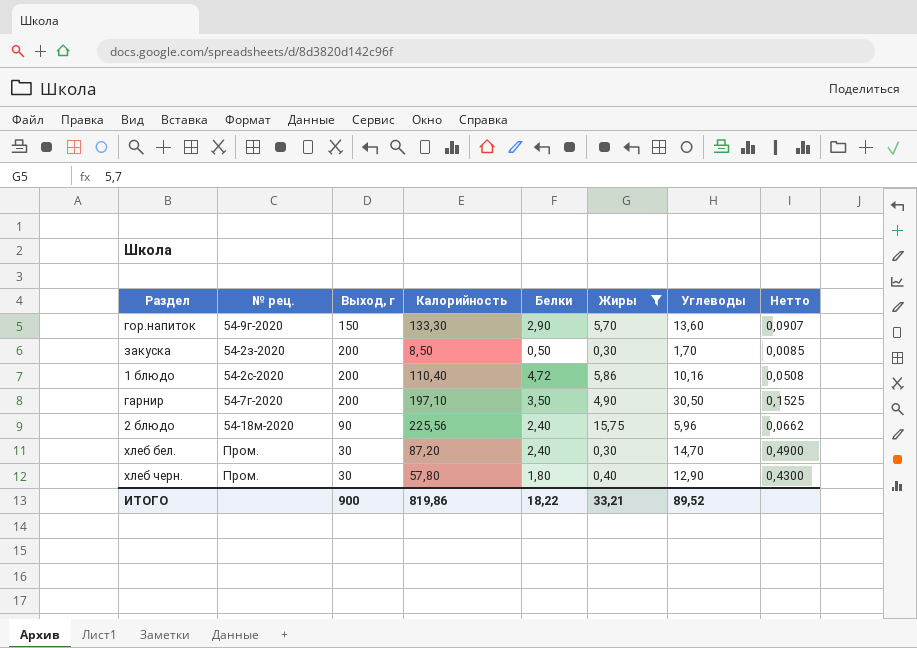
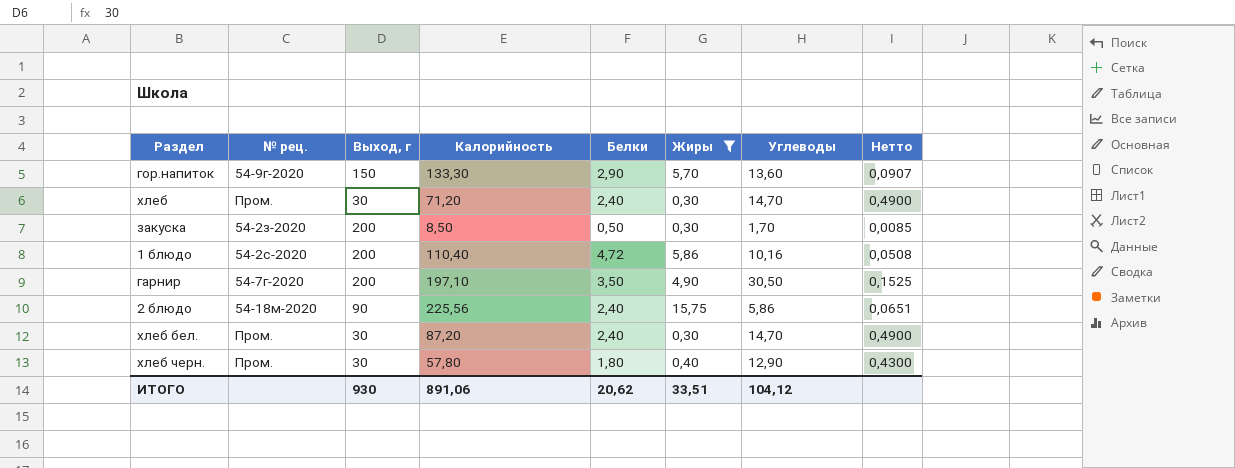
row хлеб: none -> Пром. | 30 | 71,20 | 2,40 | 0,30 | 14,70 | 0,4900
2 блюдо | Углеводы: 5,96 -> 5,86
2 блюдо | Нетто: 0,0662 -> 0,0651
ИТОГО | Выход, г: 900 -> 930
ИТОГО | Калорийность: 819,86 -> 891,06
ИТОГО | Белки: 18,22 -> 20,62
ИТОГО | Жиры: 33,21 -> 33,51
ИТОГО | Углеводы: 89,52 -> 104,12

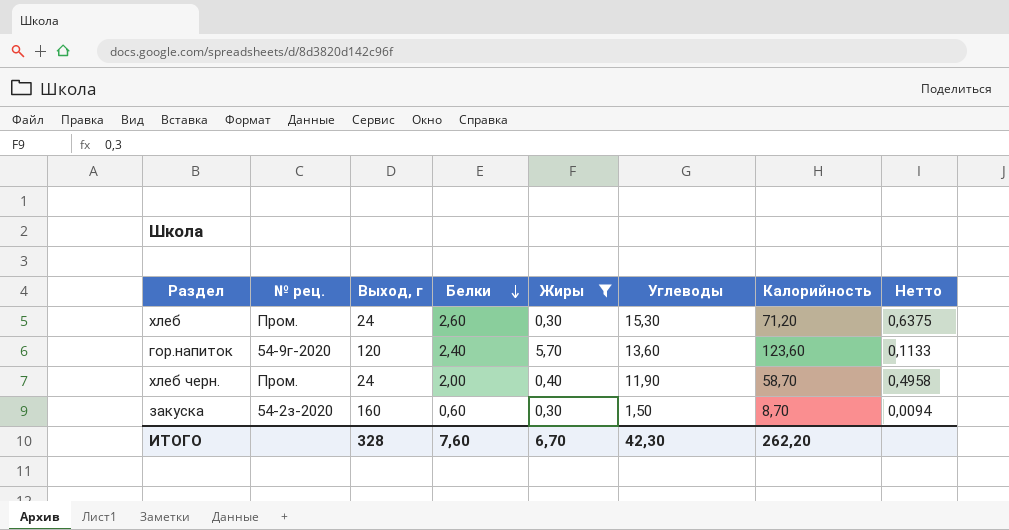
row order: none -> Белки descending
column Калорийность | position: 4 -> 7
row 1 блюдо: 54-2с-2020 | 200 | 110,40 | 4,72 | 5,86 | 10,16 | 0,0508 -> none
row гарнир: 54-7г-2020 | 200 | 197,10 | 3,50 | 4,90 | 30,50 | 0,1525 -> none
row 2 блюдо: 54-18м-2020 | 90 | 225,56 | 2,40 | 15,75 | 5,86 | 0,0651 -> none
row хлеб бел.: Пром. | 30 | 87,20 | 2,40 | 0,30 | 14,70 | 0,4900 -> none
хлеб | Выход, г: 30 -> 24
хлеб | Белки: 2,40 -> 2,60
хлеб | Углеводы: 14,70 -> 15,30
хлеб | Нетто: 0,4900 -> 0,6375
гор.напиток | Выход, г: 150 -> 120
гор.напиток | Белки: 2,90 -> 2,40
гор.напиток | Калорийность: 133,30 -> 123,60
гор.напиток | Нетто: 0,0907 -> 0,1133
хлеб черн. | Выход, г: 30 -> 24
хлеб черн. | Белки: 1,80 -> 2,00
хлеб черн. | Углеводы: 12,90 -> 11,90
хлеб черн. | Калорийность: 57,80 -> 58,70
хлеб черн. | Нетто: 0,4300 -> 0,4958
закуска | Выход, г: 200 -> 160
закуска | Белки: 0,50 -> 0,60
закуска | Углеводы: 1,70 -> 1,50
закуска | Калорийность: 8,50 -> 8,70
закуска | Нетто: 0,0085 -> 0,0094
ИТОГО | Выход, г: 930 -> 328
ИТОГО | Белки: 20,62 -> 7,60
ИТОГО | Жиры: 33,51 -> 6,70
ИТОГО | Углеводы: 104,12 -> 42,30
ИТОГО | Калорийность: 891,06 -> 262,20

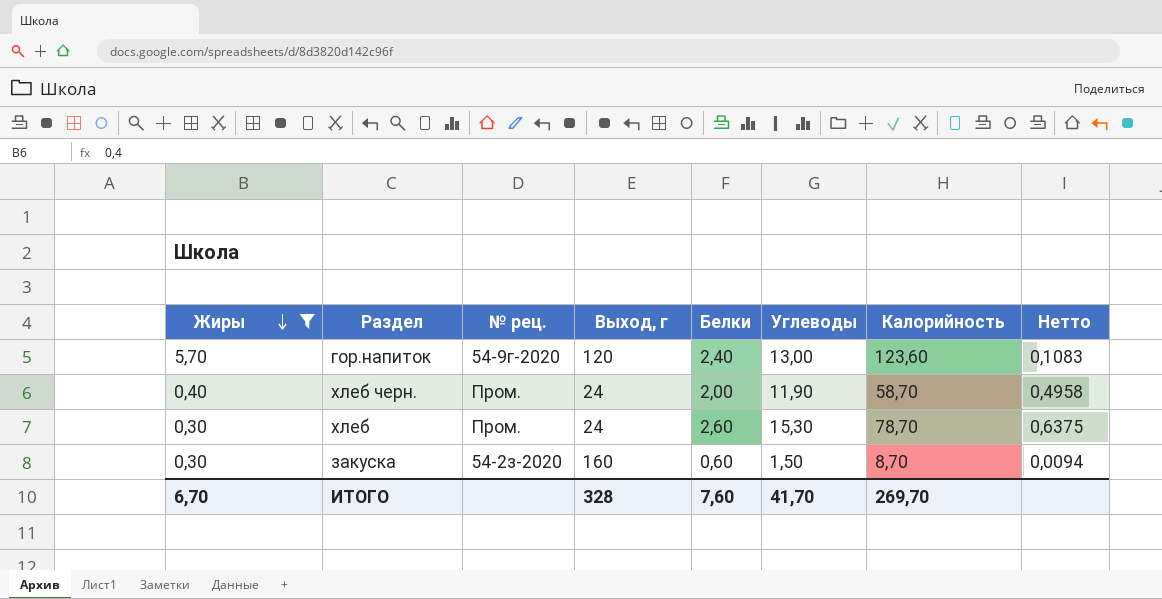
row order: Белки descending -> Жиры descending
column Жиры | position: 5 -> 1
гор.напиток | Углеводы: 13,60 -> 13,00
гор.напиток | Нетто: 0,1133 -> 0,1083
хлеб | Калорийность: 71,20 -> 78,70
ИТОГО | Углеводы: 42,30 -> 41,70
ИТОГО | Калорийность: 262,20 -> 269,70

